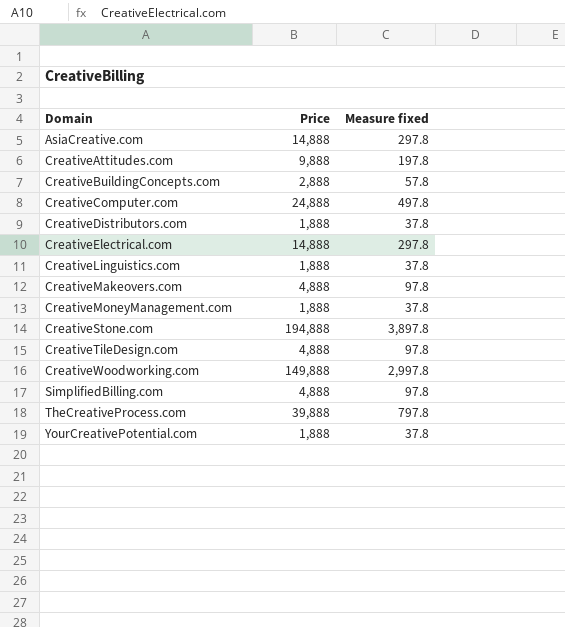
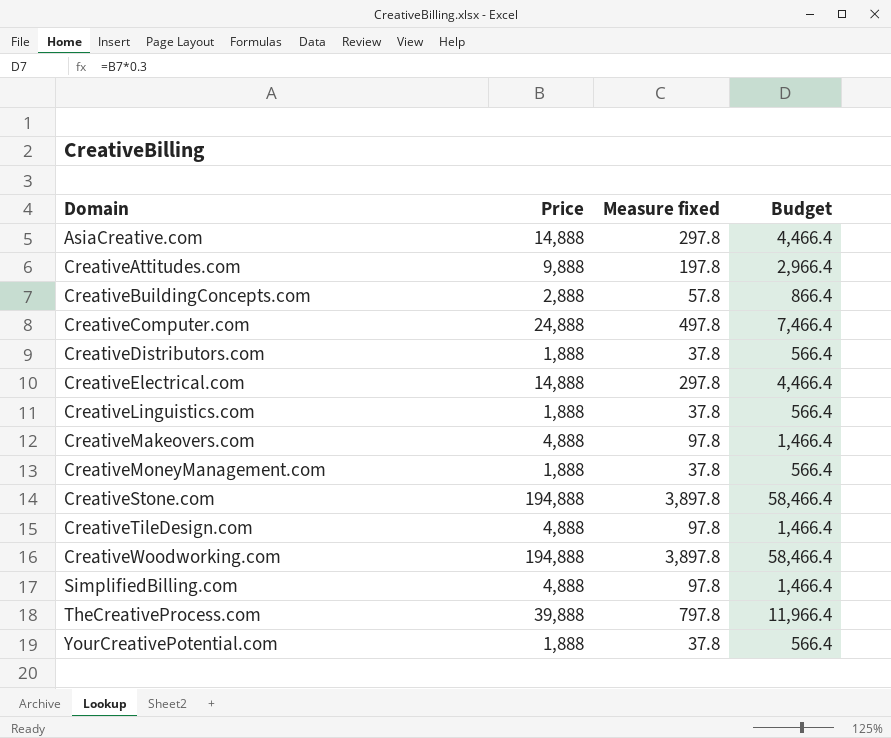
column Budget | formula: none -> [Price] * 0.3
CreativeWoodworking.com | Price: 149,888 -> 194,888
CreativeWoodworking.com | Measure fixed: 2,997.8 -> 3,897.8

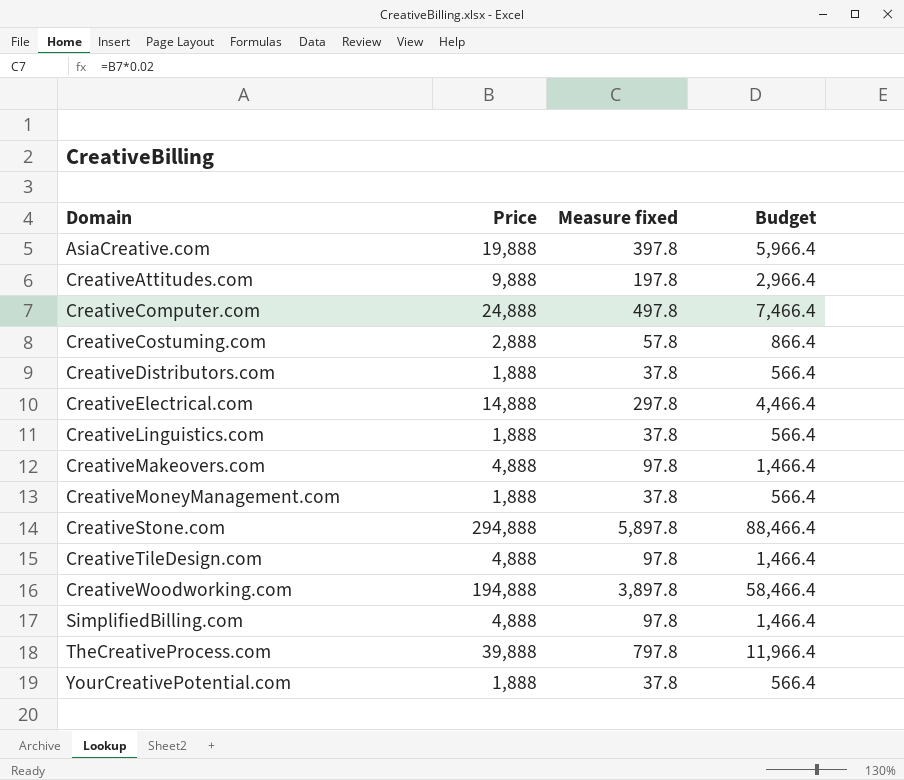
row CreativeBuildingConcepts.com: 2,888 | 57.8 | 866.4 -> none
AsiaCreative.com | Price: 14,888 -> 19,888
AsiaCreative.com | Measure fixed: 297.8 -> 397.8
AsiaCreative.com | Budget: 4,466.4 -> 5,966.4
row CreativeCostuming.com: none -> 2,888 | 57.8 | 866.4
CreativeStone.com | Price: 194,888 -> 294,888
CreativeStone.com | Measure fixed: 3,897.8 -> 5,897.8
CreativeStone.com | Budget: 58,466.4 -> 88,466.4

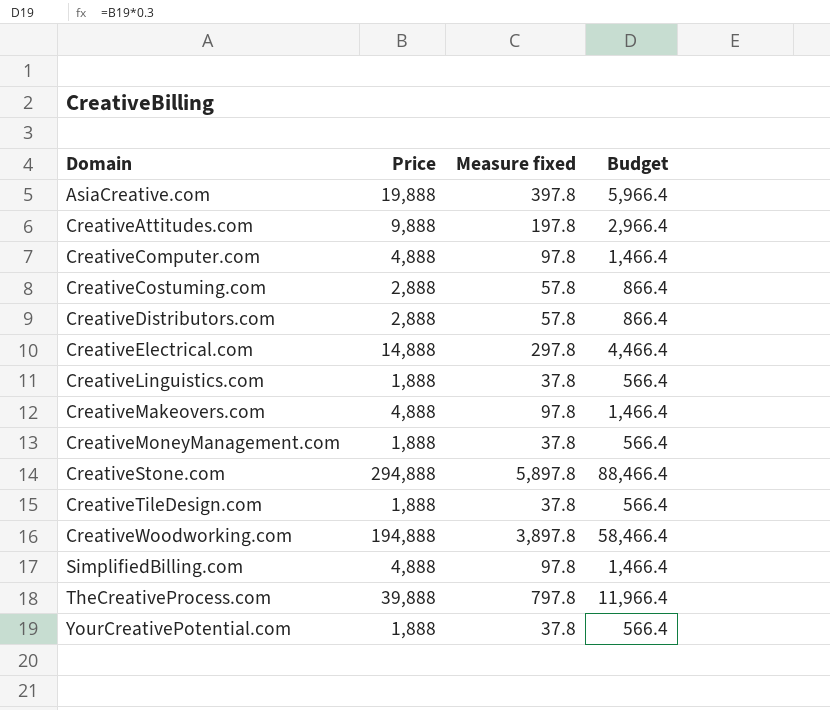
CreativeComputer.com | Price: 24,888 -> 4,888
CreativeComputer.com | Measure fixed: 497.8 -> 97.8
CreativeComputer.com | Budget: 7,466.4 -> 1,466.4
CreativeDistributors.com | Price: 1,888 -> 2,888
CreativeDistributors.com | Measure fixed: 37.8 -> 57.8
CreativeDistributors.com | Budget: 566.4 -> 866.4
CreativeTileDesign.com | Price: 4,888 -> 1,888
CreativeTileDesign.com | Measure fixed: 97.8 -> 37.8
CreativeTileDesign.com | Budget: 1,466.4 -> 566.4

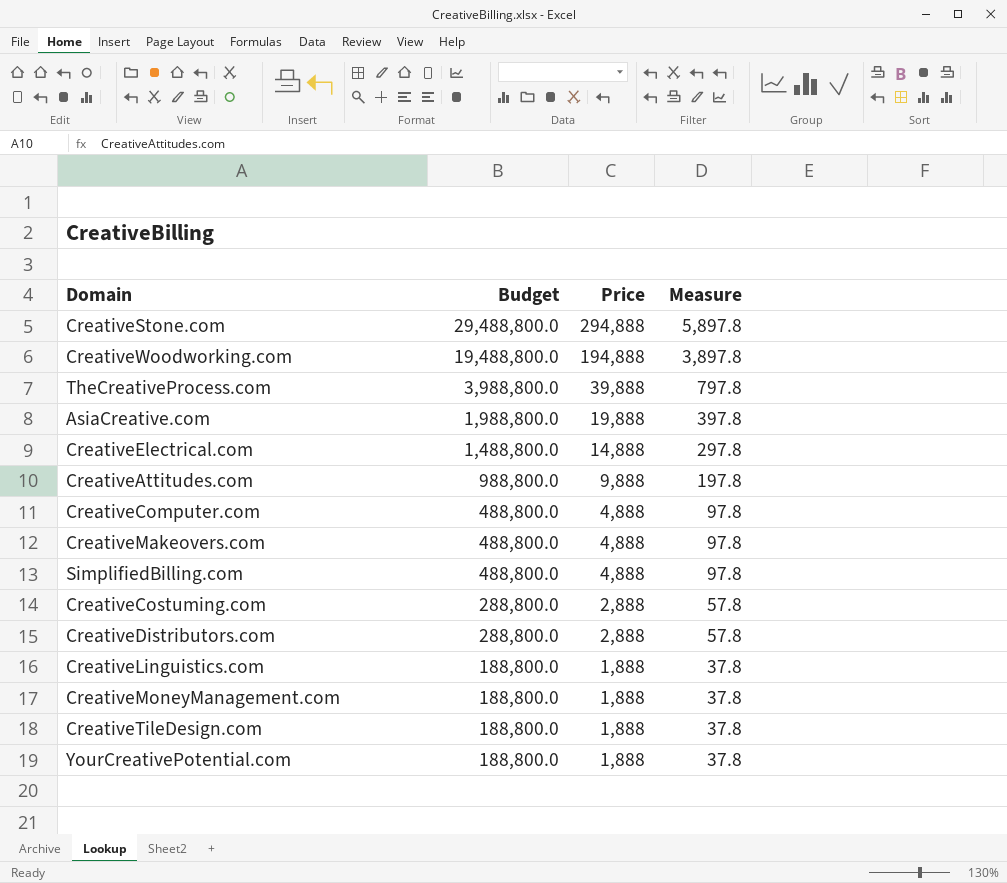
row order: Domain ascending -> Budget descending
column Budget | formula: [Price] * 0.3 -> [Price] * 100
column Budget | position: 4 -> 2
column name: Measure fixed -> Measure

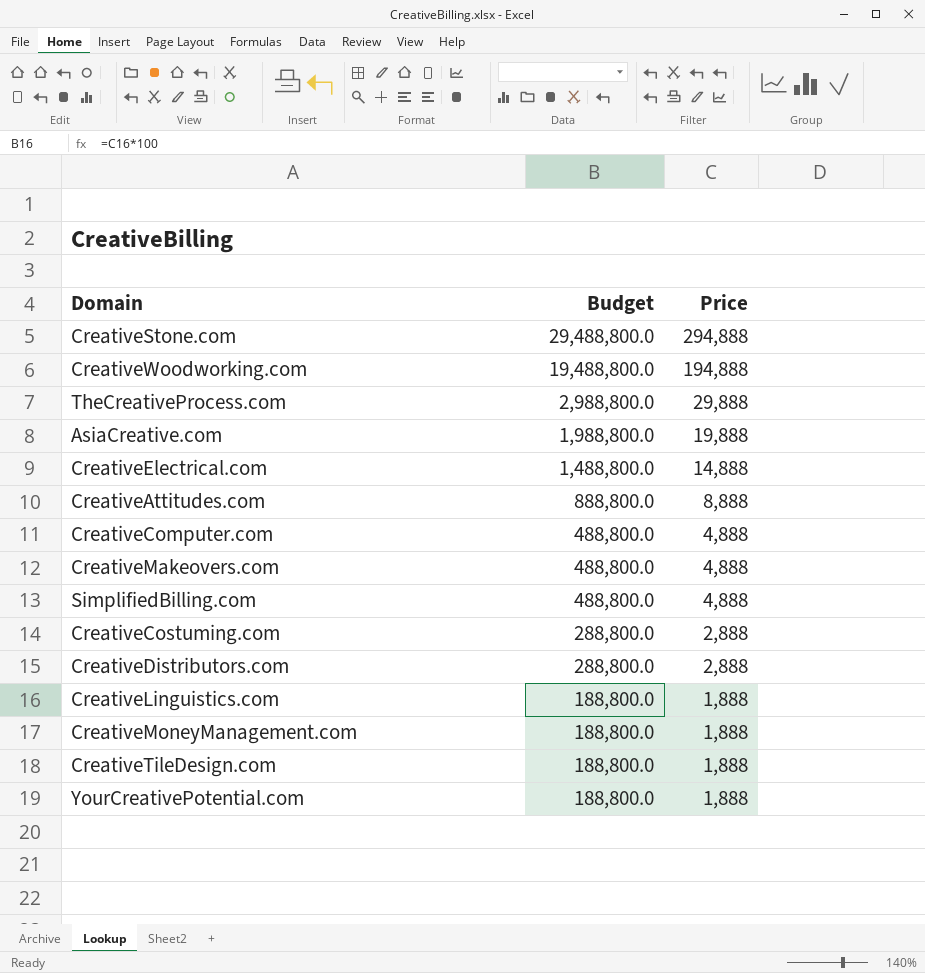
column Measure | formula: [Price] * 0.02 -> none
TheCreativeProcess.com | Budget: 3,988,800.0 -> 2,988,800.0
TheCreativeProcess.com | Price: 39,888 -> 29,888
CreativeAttitudes.com | Budget: 988,800.0 -> 888,800.0
CreativeAttitudes.com | Price: 9,888 -> 8,888

